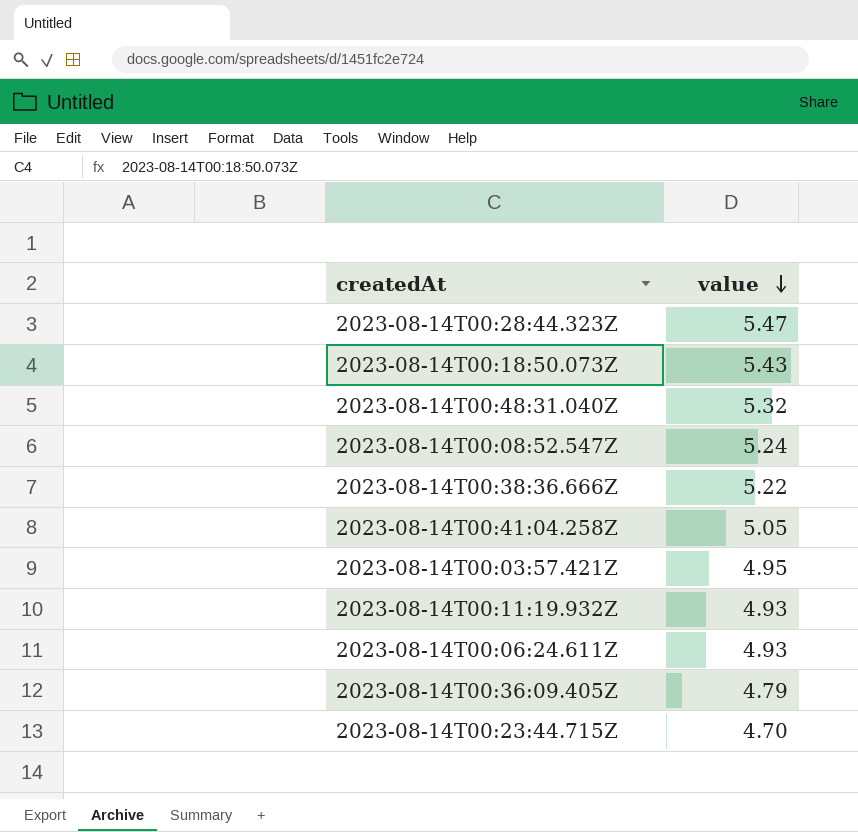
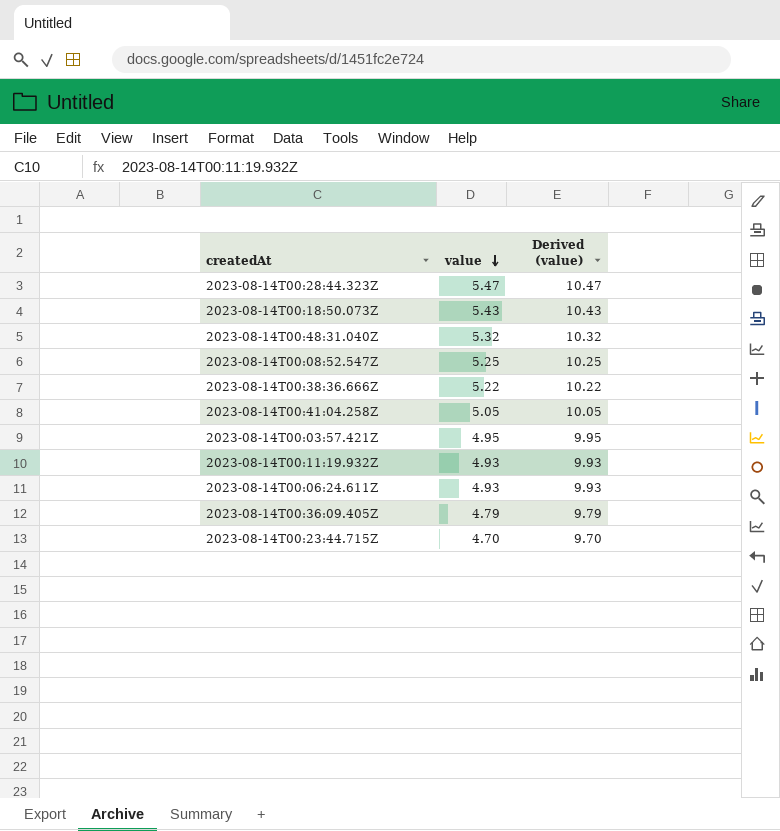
column Derived (value) | formula: none -> [value] + 5
2023-08-14T00:08:52.547Z | value: 5.24 -> 5.25

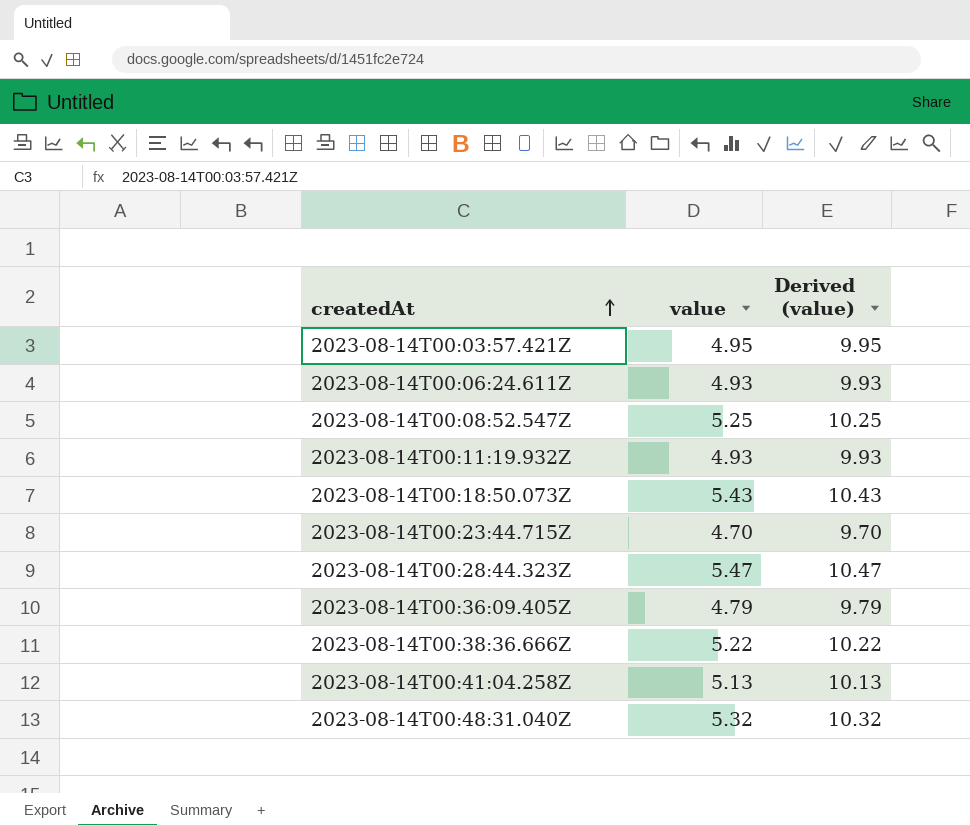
row order: value descending -> createdAt ascending
2023-08-14T00:41:04.258Z | value: 5.05 -> 5.13
2023-08-14T00:41:04.258Z | Derived (value): 10.05 -> 10.13

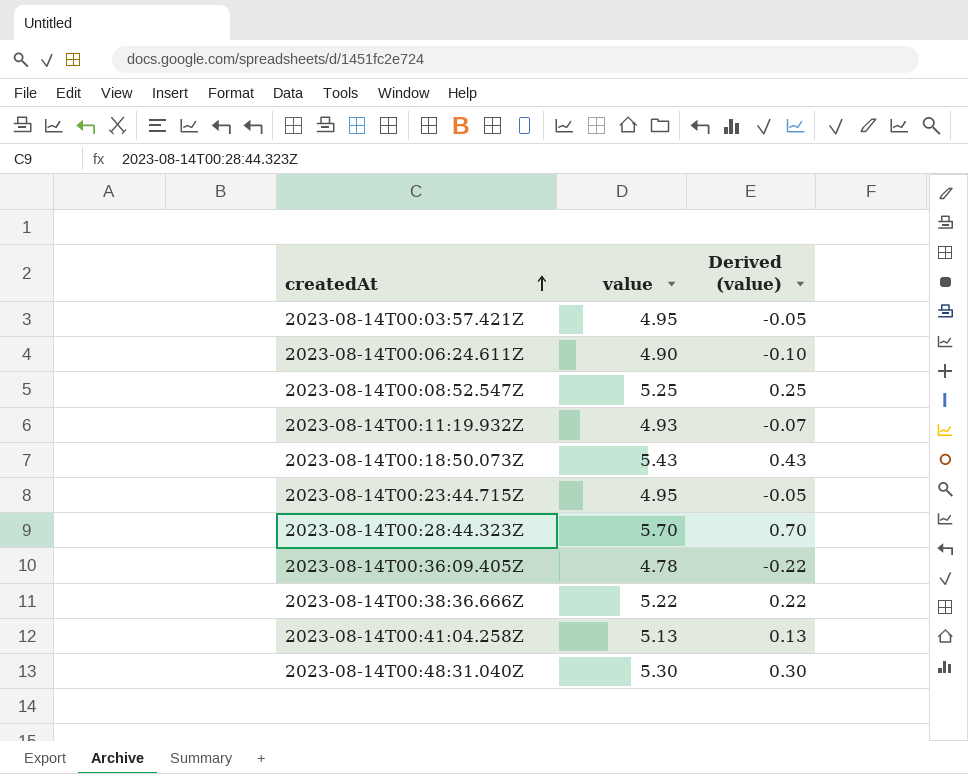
column Derived (value) | formula: [value] + 5 -> [value] - 5
2023-08-14T00:06:24.611Z | value: 4.93 -> 4.90
2023-08-14T00:23:44.715Z | value: 4.70 -> 4.95
2023-08-14T00:28:44.323Z | value: 5.47 -> 5.70
2023-08-14T00:36:09.405Z | value: 4.79 -> 4.78
2023-08-14T00:48:31.040Z | value: 5.32 -> 5.30

